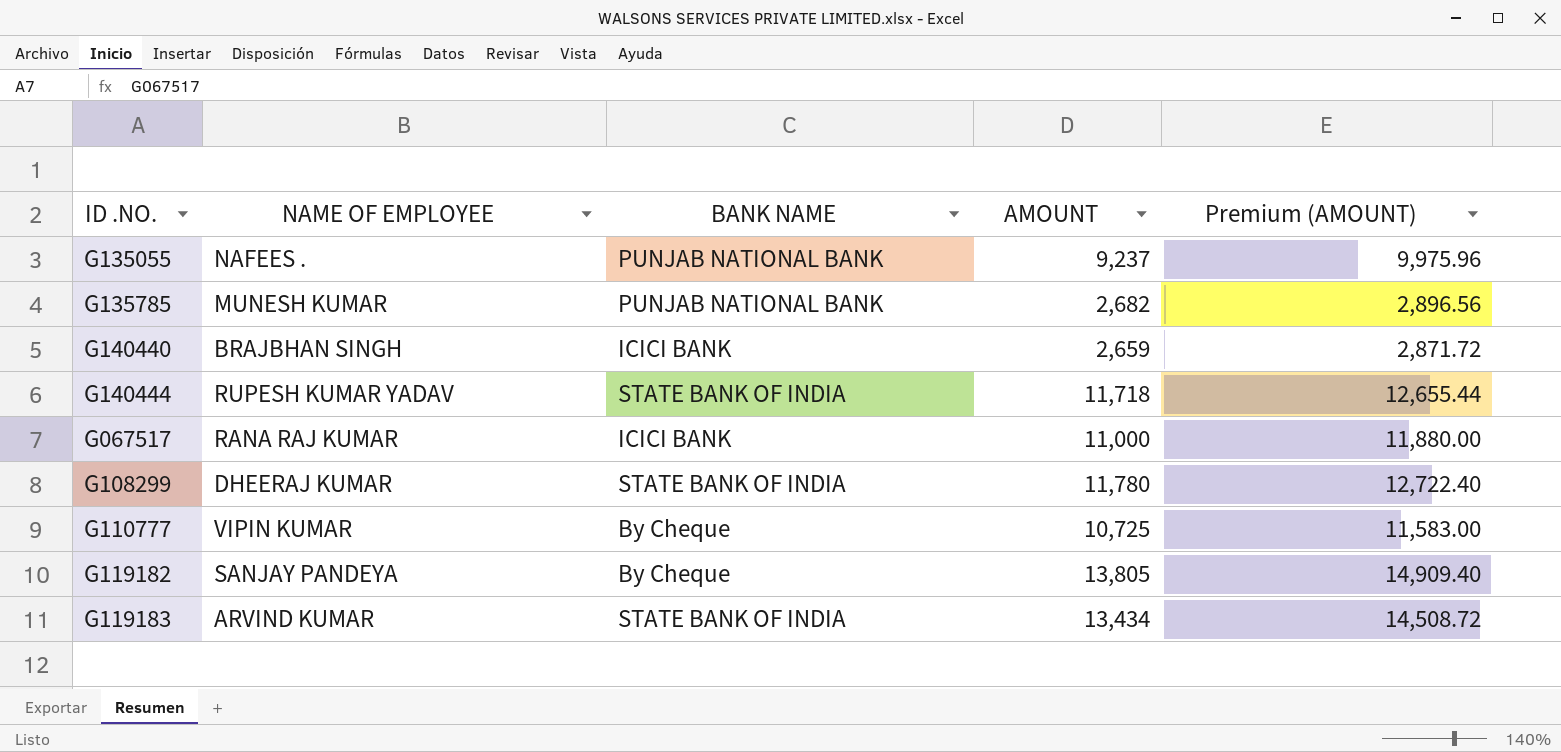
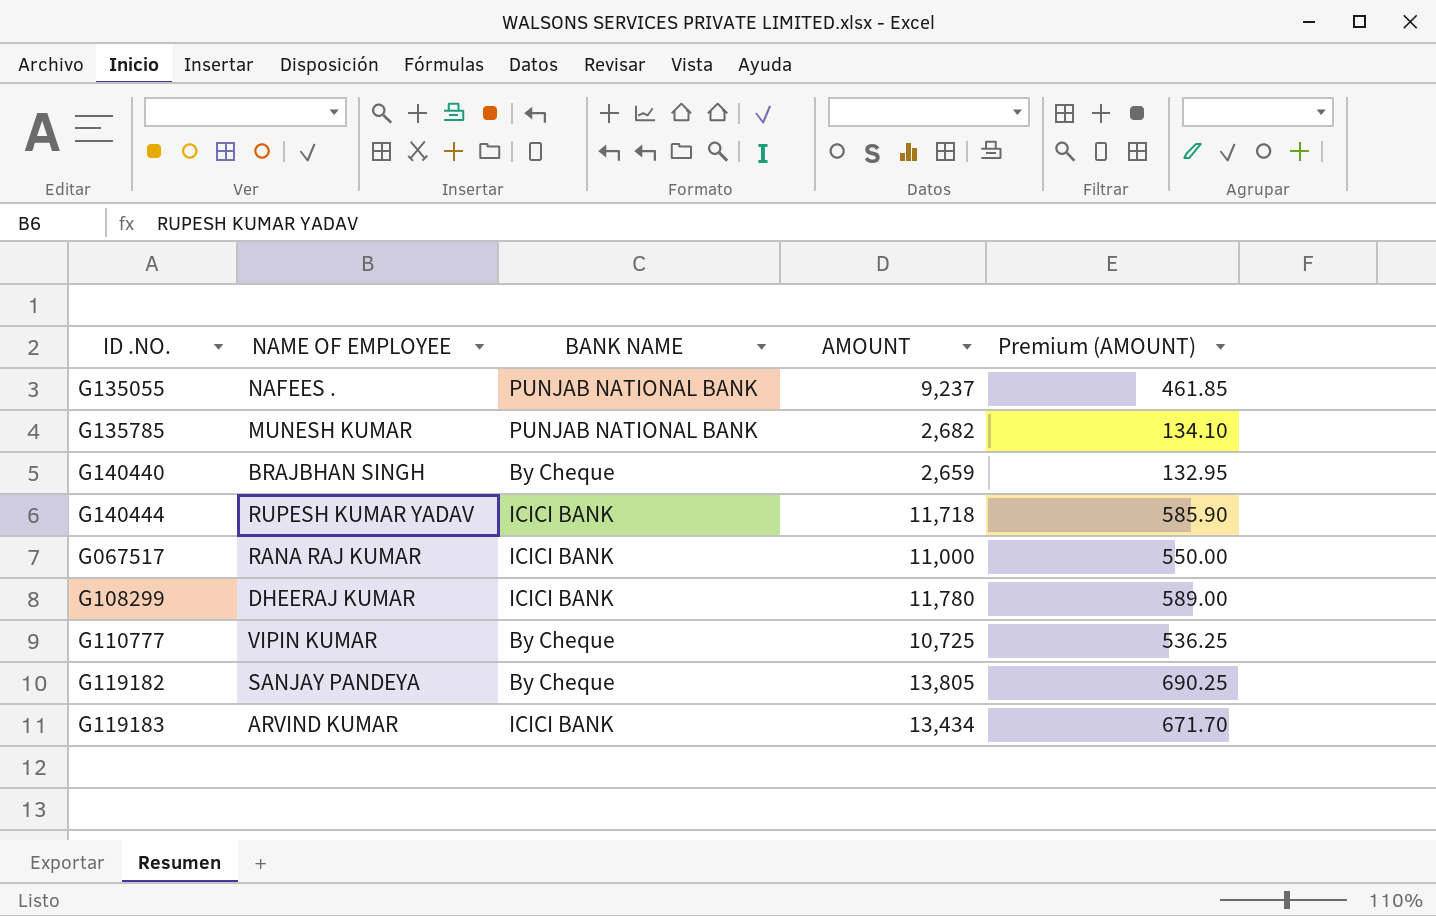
column Premium (AMOUNT) | formula: [AMOUNT] * 1.08 -> [AMOUNT] * 0.05
G140440 | BANK NAME: ICICI BANK -> By Cheque
G140444 | BANK NAME: STATE BANK OF INDIA -> ICICI BANK
G108299 | BANK NAME: STATE BANK OF INDIA -> ICICI BANK
G119183 | BANK NAME: STATE BANK OF INDIA -> ICICI BANK

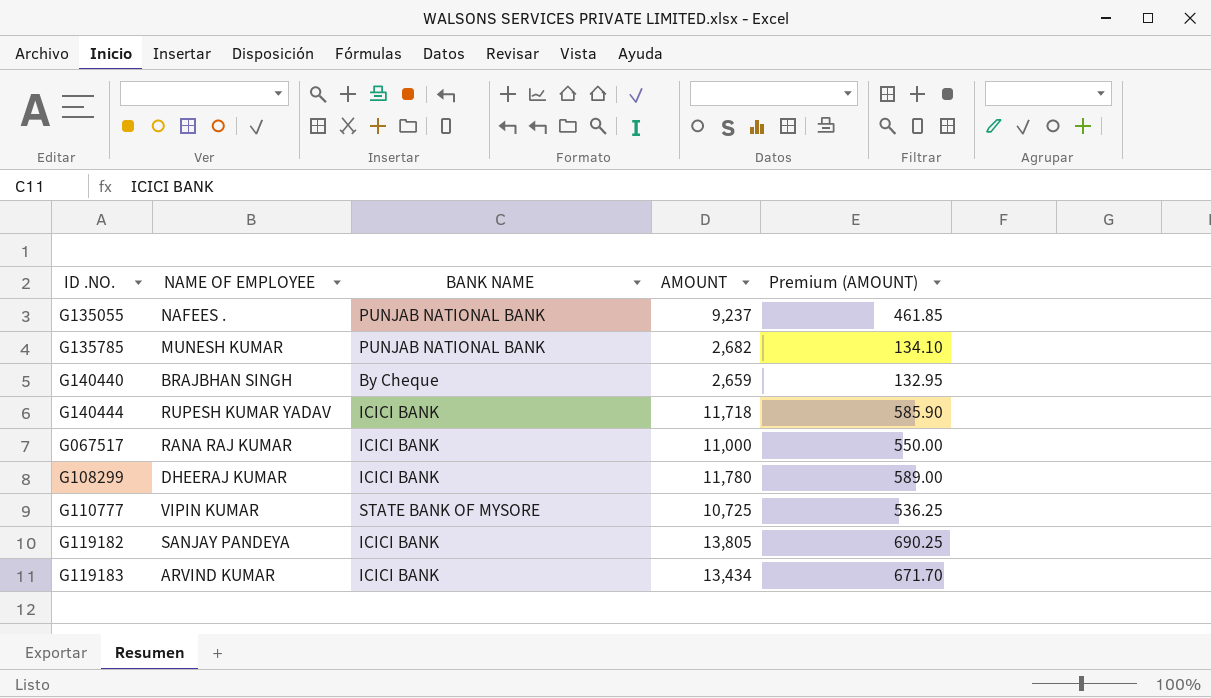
G110777 | BANK NAME: By Cheque -> STATE BANK OF MYSORE
G119182 | BANK NAME: By Cheque -> ICICI BANK

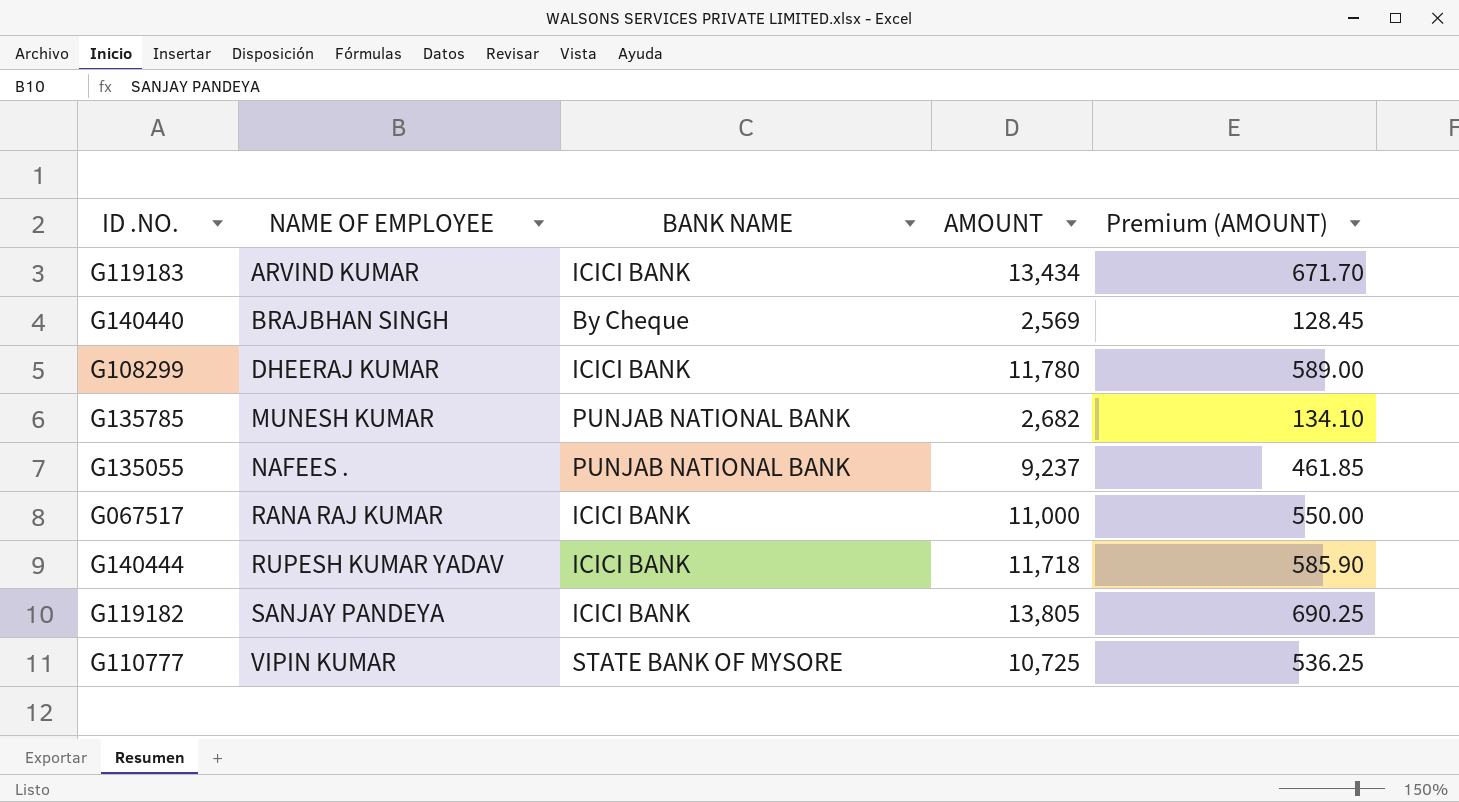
row order: none -> NAME OF EMPLOYEE ascending
G140440 | AMOUNT: 2,659 -> 2,569
G140440 | Premium (AMOUNT): 132.95 -> 128.45

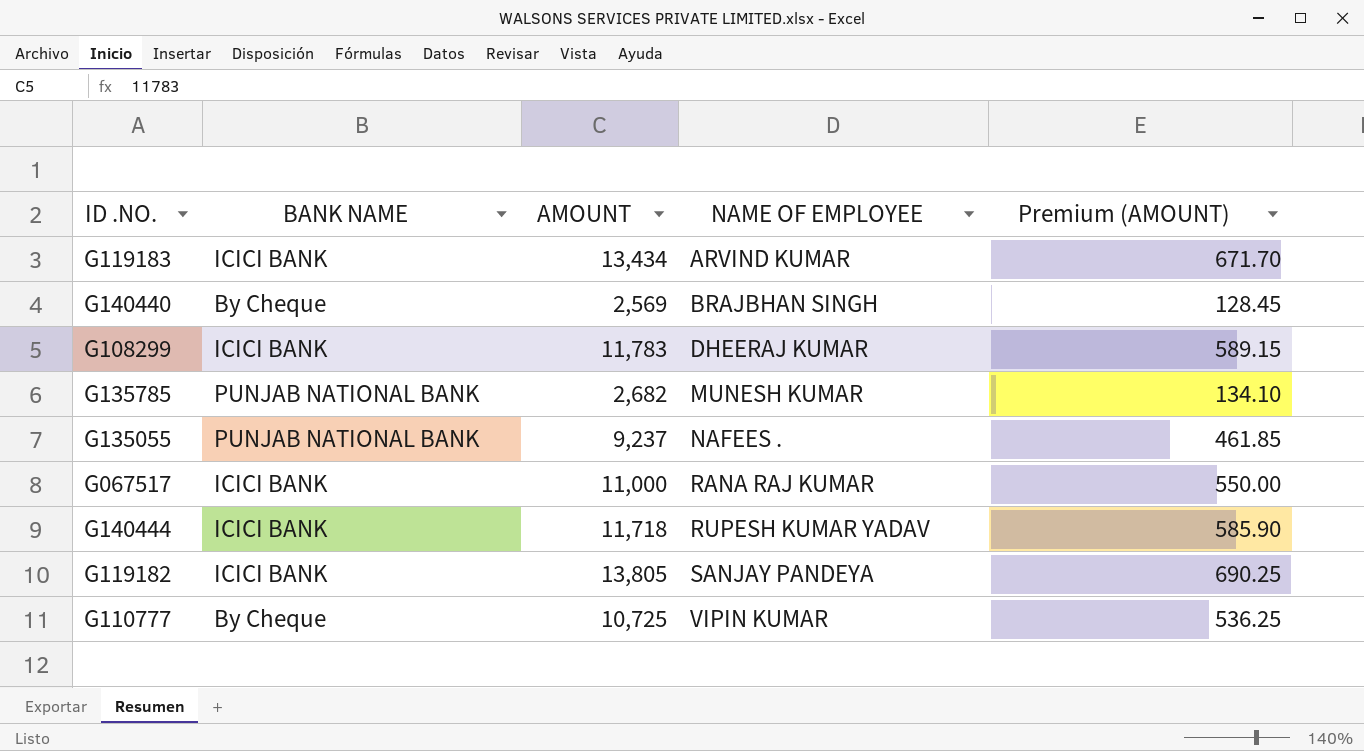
column NAME OF EMPLOYEE | position: 2 -> 4
G108299 | AMOUNT: 11,780 -> 11,783
G108299 | Premium (AMOUNT): 589.00 -> 589.15
G110777 | BANK NAME: STATE BANK OF MYSORE -> By Cheque

